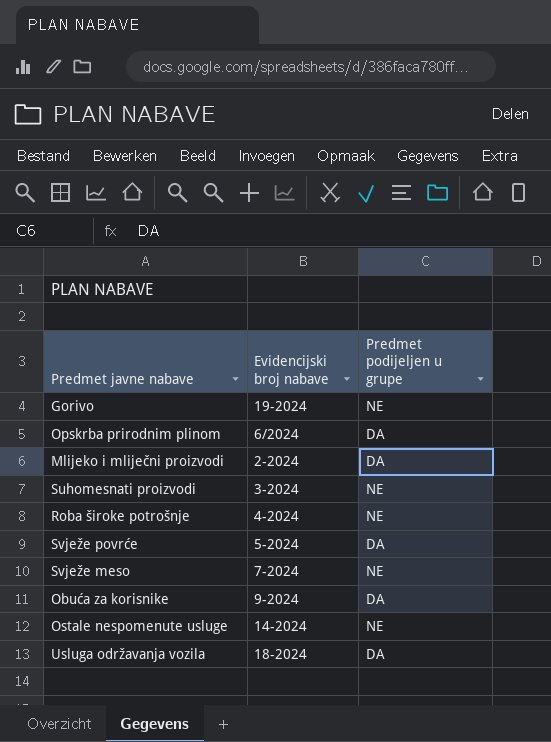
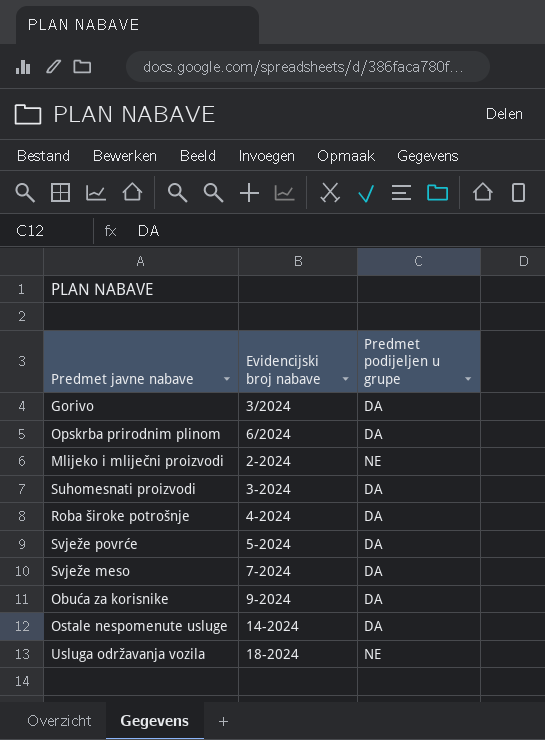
Gorivo | Evidencijski broj nabave: 19-2024 -> 3/2024
Gorivo | Predmet podijeljen u grupe: NE -> DA
Mlijeko i mliječni proizvodi | Predmet podijeljen u grupe: DA -> NE
Suhomesnati proizvodi | Predmet podijeljen u grupe: NE -> DA
Roba široke potrošnje | Predmet podijeljen u grupe: NE -> DA
Svježe meso | Predmet podijeljen u grupe: NE -> DA
Ostale nespomenute usluge | Predmet podijeljen u grupe: NE -> DA
Usluga održavanja vozila | Predmet podijeljen u grupe: DA -> NE

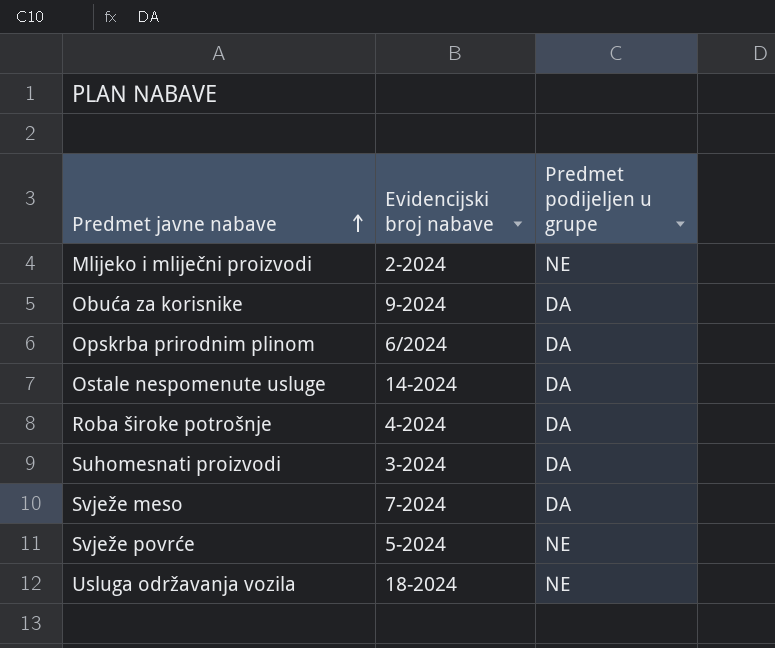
row order: none -> Predmet javne nabave ascending
row Gorivo: 3/2024 | DA -> none
Svježe povrće | Predmet podijeljen u grupe: DA -> NE

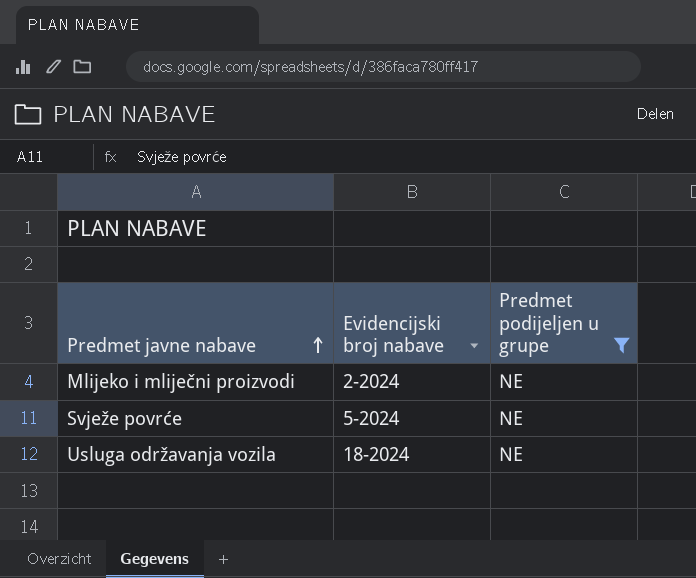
filter: none -> Predmet podijeljen u grupe = NE

